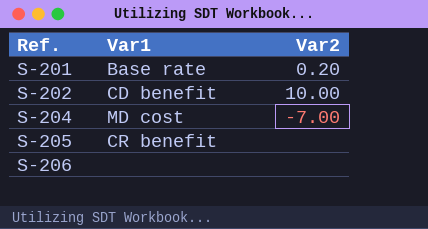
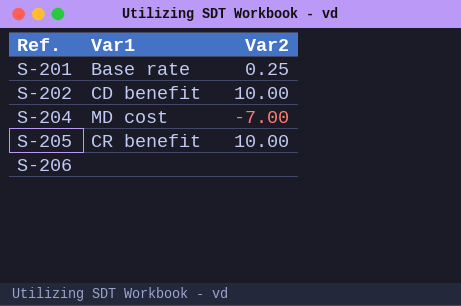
S-201 | Var2: 0.20 -> 0.25
S-205 | Var2: none -> 10.00

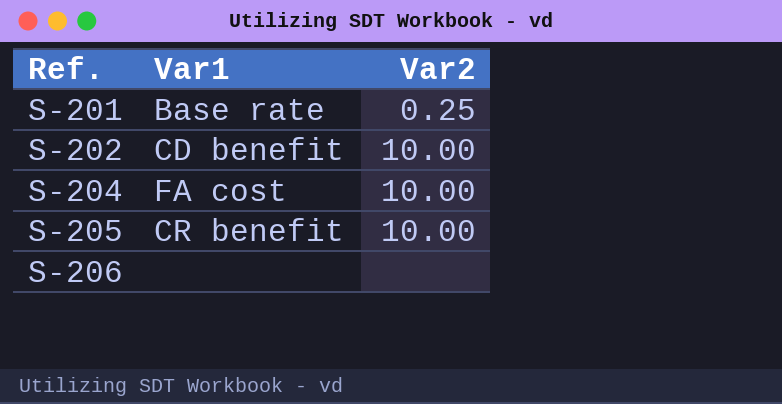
S-204 | Var1: MD cost -> FA cost
S-204 | Var2: -7.00 -> 10.00

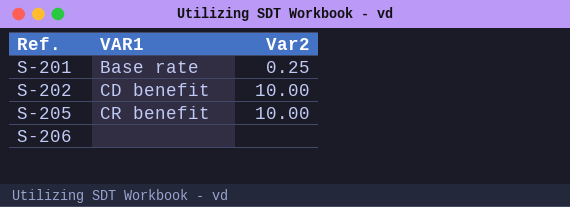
column name: Var1 -> VAR1
row S-204: FA cost | 10.00 -> none

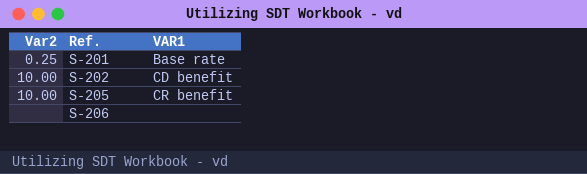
column Var2 | position: 3 -> 1

